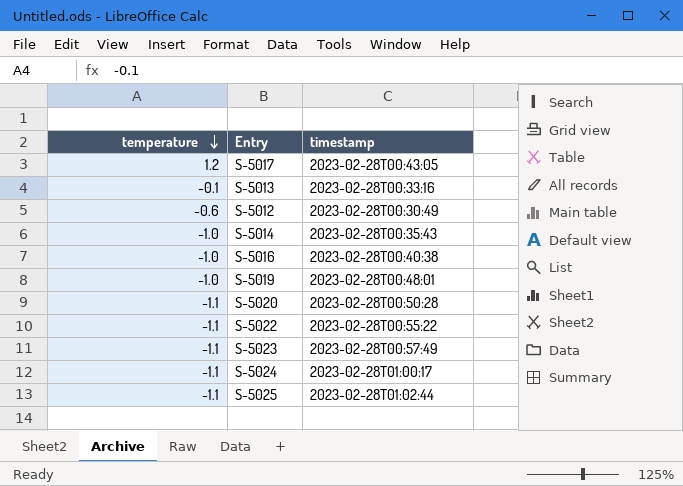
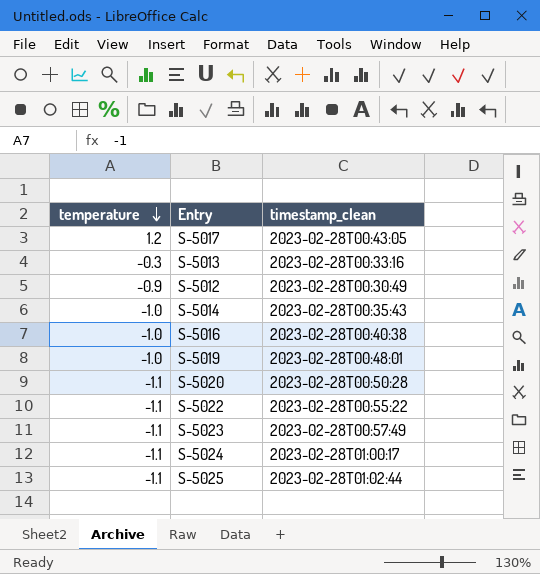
column name: timestamp -> timestamp_clean
S-5013 | temperature: -0.1 -> -0.3
S-5012 | temperature: -0.6 -> -0.9

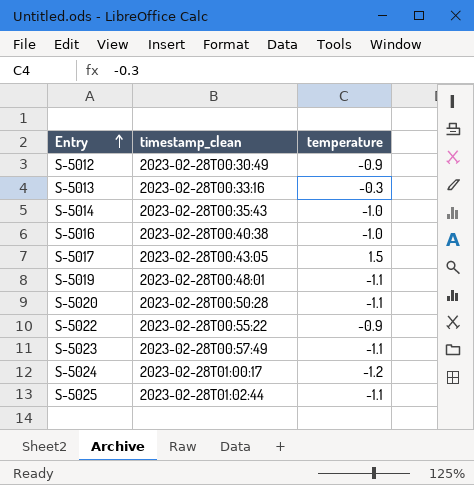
row order: temperature descending -> Entry ascending
column temperature | position: 1 -> 3
S-5017 | temperature: 1.2 -> 1.5
S-5019 | temperature: -1.0 -> -1.1
S-5022 | temperature: -1.1 -> -0.9
S-5024 | temperature: -1.1 -> -1.2

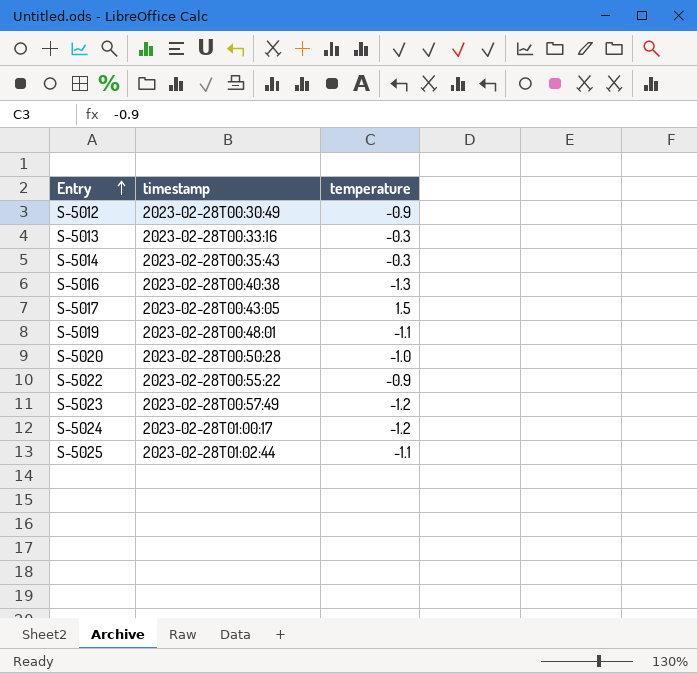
column name: timestamp_clean -> timestamp
S-5014 | temperature: -1.0 -> -0.3
S-5016 | temperature: -1.0 -> -1.3
S-5020 | temperature: -1.1 -> -1.0
S-5023 | temperature: -1.1 -> -1.2

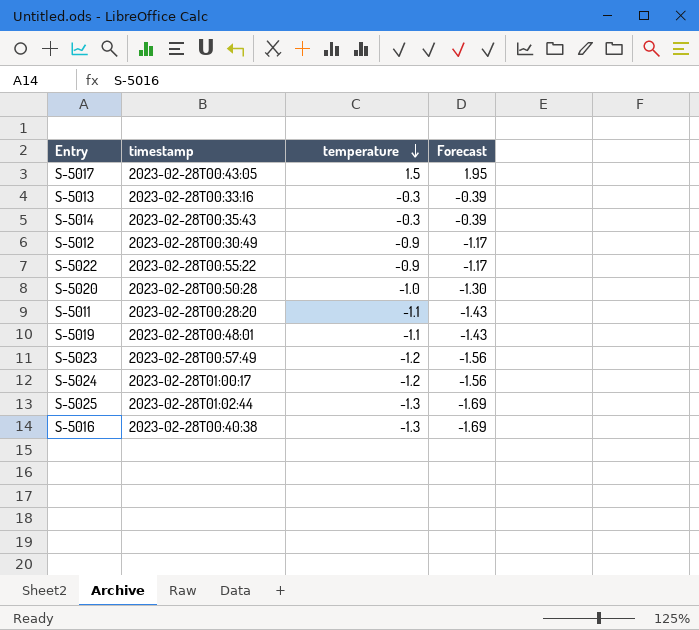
row order: Entry ascending -> temperature descending
column Forecast | formula: none -> [temperature] * 1.3
row S-5011: none -> 2023-02-28T00:28:20 | -1.1 | -1.43
S-5025 | temperature: -1.1 -> -1.3

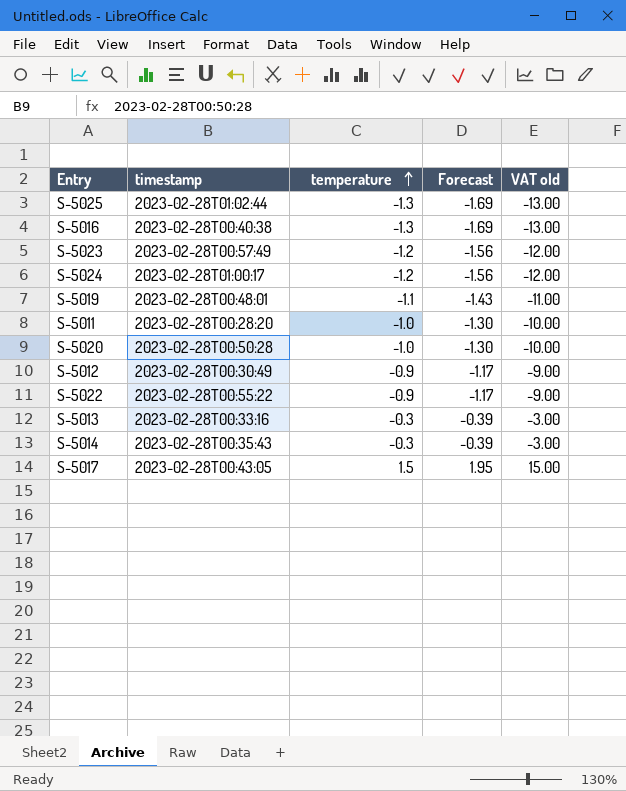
row order: temperature descending -> temperature ascending
column VAT old | formula: none -> [temperature] * 10
S-5011 | temperature: -1.1 -> -1.0
S-5011 | Forecast: -1.43 -> -1.30

